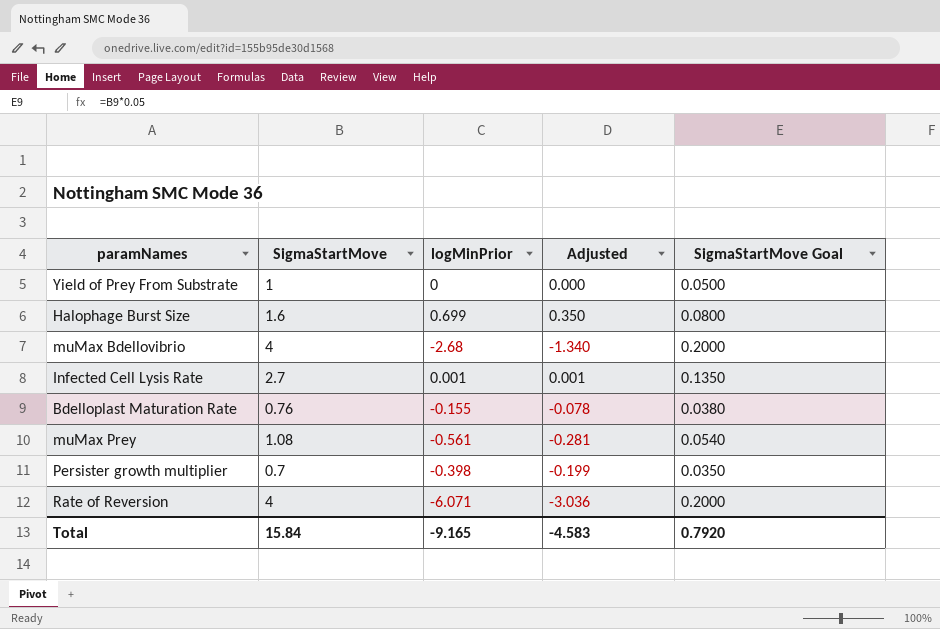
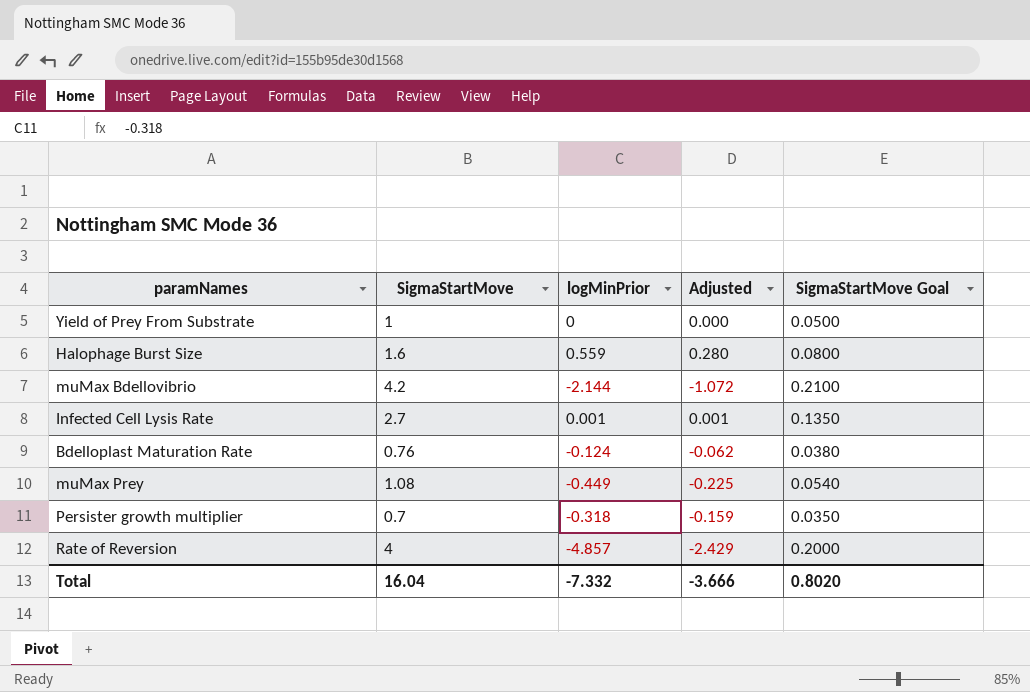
Halophage Burst Size | logMinPrior: 0.699 -> 0.559
Halophage Burst Size | Adjusted: 0.350 -> 0.280
muMax Bdellovibrio | SigmaStartMove: 4 -> 4.2
muMax Bdellovibrio | logMinPrior: -2.68 -> -2.144
muMax Bdellovibrio | Adjusted: -1.340 -> -1.072
muMax Bdellovibrio | SigmaStartMove Goal: 0.2000 -> 0.2100
Bdelloplast Maturation Rate | logMinPrior: -0.155 -> -0.124
Bdelloplast Maturation Rate | Adjusted: -0.078 -> -0.062
muMax Prey | logMinPrior: -0.561 -> -0.449
muMax Prey | Adjusted: -0.281 -> -0.225
Persister growth multiplier | logMinPrior: -0.398 -> -0.318
Persister growth multiplier | Adjusted: -0.199 -> -0.159
Rate of Reversion | logMinPrior: -6.071 -> -4.857
Rate of Reversion | Adjusted: -3.036 -> -2.429
Total | SigmaStartMove: 15.84 -> 16.04
Total | logMinPrior: -9.165 -> -7.332
Total | Adjusted: -4.583 -> -3.666
Total | SigmaStartMove Goal: 0.7920 -> 0.8020

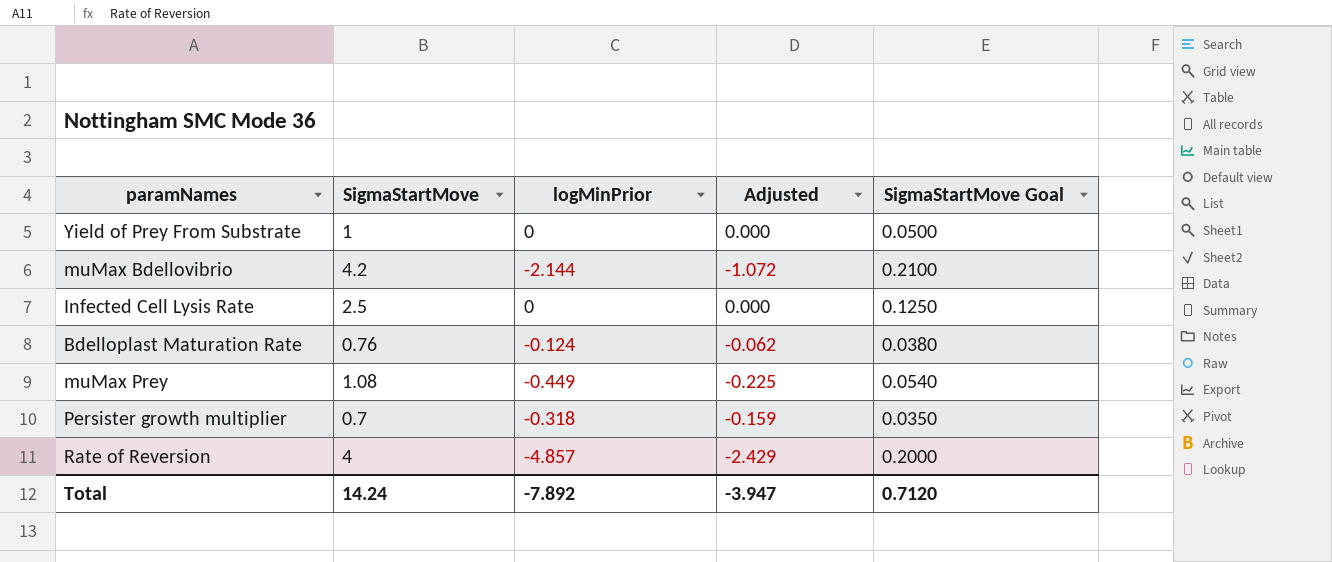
row Halophage Burst Size: 1.6 | 0.559 | 0.280 | 0.0800 -> none
Infected Cell Lysis Rate | SigmaStartMove: 2.7 -> 2.5
Infected Cell Lysis Rate | logMinPrior: 0.001 -> 0
Infected Cell Lysis Rate | Adjusted: 0.001 -> 0.000
Infected Cell Lysis Rate | SigmaStartMove Goal: 0.1350 -> 0.1250
Total | SigmaStartMove: 16.04 -> 14.24
Total | logMinPrior: -7.332 -> -7.892
Total | Adjusted: -3.666 -> -3.947
Total | SigmaStartMove Goal: 0.8020 -> 0.7120

